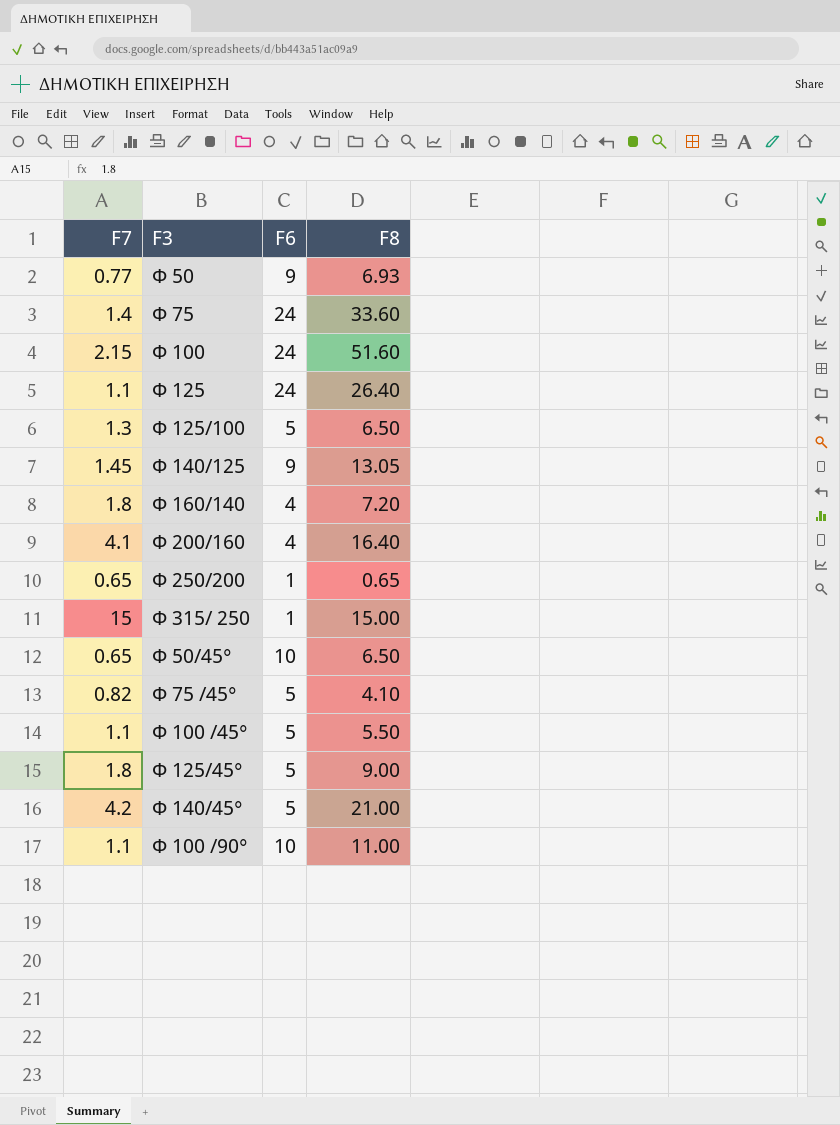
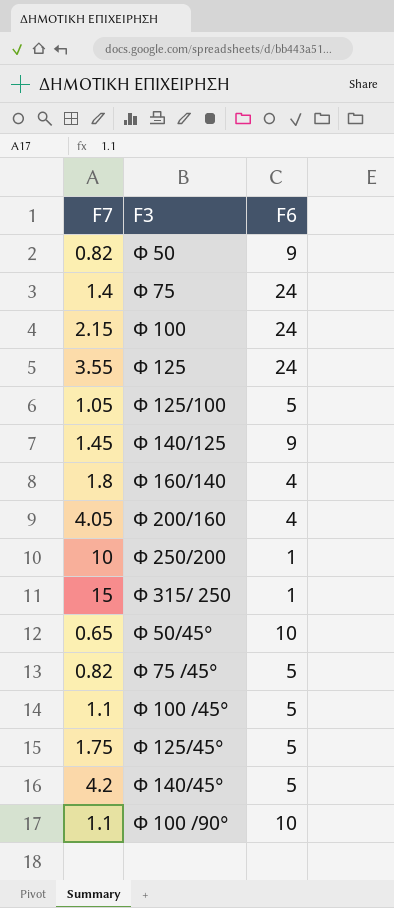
column F8 | formula: [F7] * [F6] -> none
Φ 50 | F7: 0.77 -> 0.82
Φ 125 | F7: 1.1 -> 3.55
Φ 125/100 | F7: 1.3 -> 1.05
Φ 200/160 | F7: 4.1 -> 4.05
Φ 250/200 | F7: 0.65 -> 10
Φ 125/45° | F7: 1.8 -> 1.75

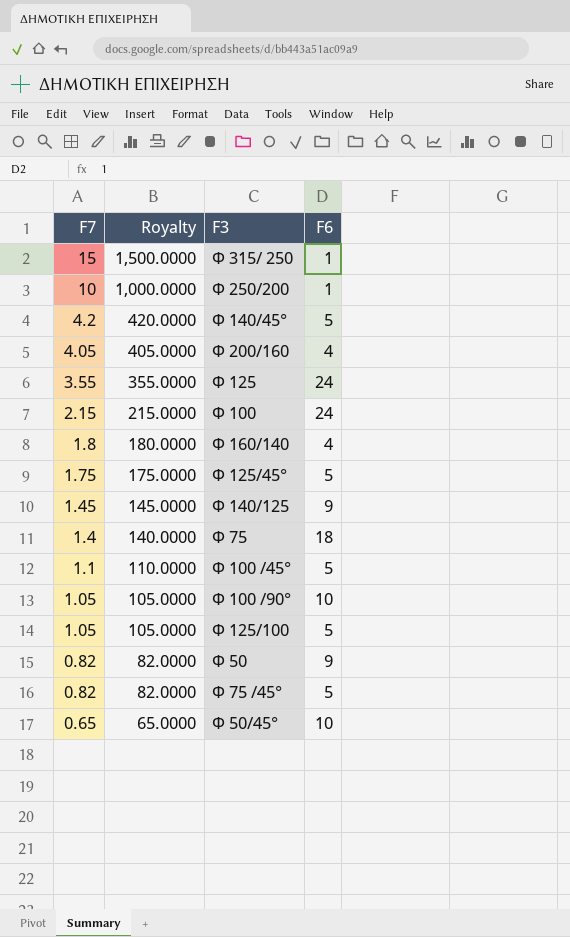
row order: none -> F7 descending
column Royalty | formula: none -> [F7] * 100
Φ 75 | F6: 24 -> 18
Φ 100 /90° | F7: 1.1 -> 1.05

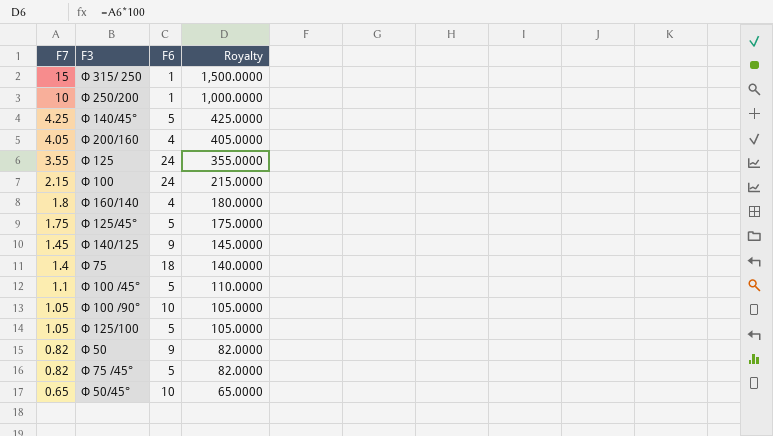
column Royalty | position: 2 -> 4
Φ 140/45° | F7: 4.2 -> 4.25
Φ 140/45° | Royalty: 420.0000 -> 425.0000

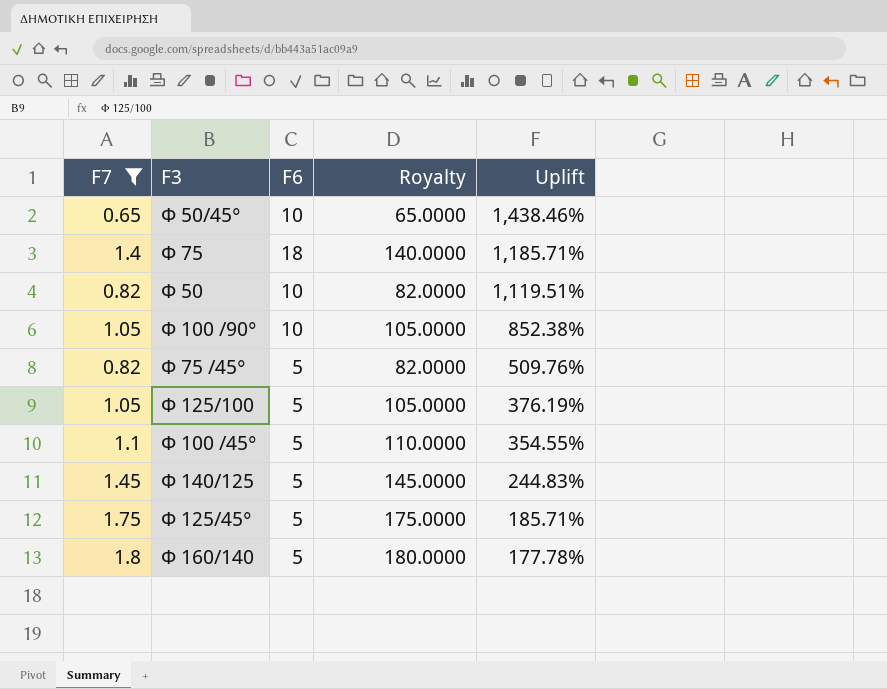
filter: none -> F7 <= 1.8
row order: F7 descending -> Uplift descending
column Uplift | formula: none -> ([F6] - [F7]) / [F7]
Φ 50 | F6: 9 -> 10
Φ 140/125 | F6: 9 -> 5
Φ 160/140 | F6: 4 -> 5

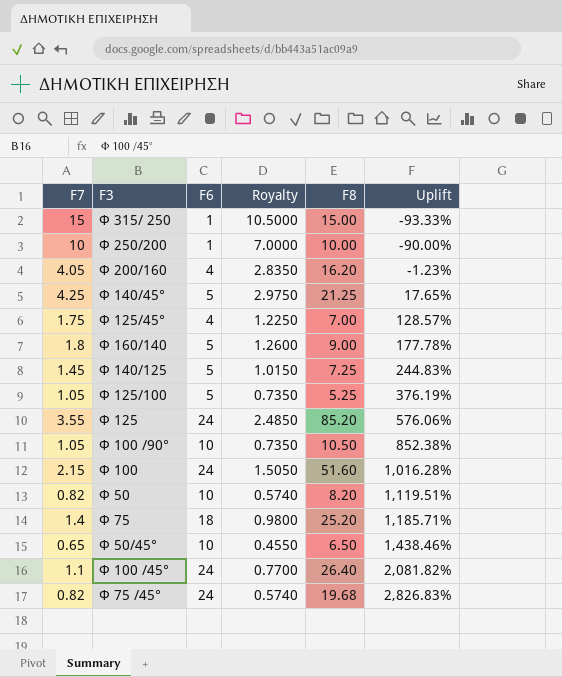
filter: F7 <= 1.8 -> none
row order: Uplift descending -> Uplift ascending
column Royalty | formula: [F7] * 100 -> [F7] * 0.7
column F8 | formula: none -> [F7] * [F6]
Φ 125/45° | F6: 5 -> 4
Φ 125/45° | Uplift: 185.71% -> 128.57%
Φ 100 /45° | F6: 5 -> 24
Φ 100 /45° | Uplift: 354.55% -> 2,081.82%
Φ 75 /45° | F6: 5 -> 24
Φ 75 /45° | Uplift: 509.76% -> 2,826.83%

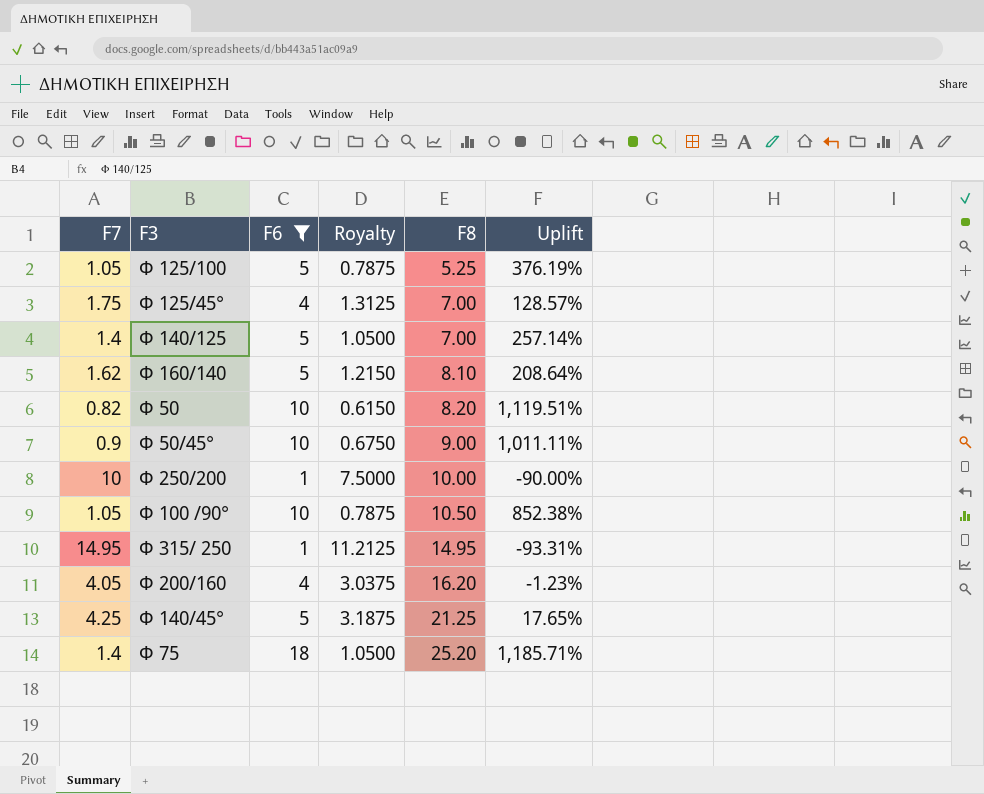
filter: none -> F6 != 24
row order: Uplift ascending -> F8 ascending
column Royalty | formula: [F7] * 0.7 -> [F7] * 0.75
Φ 140/125 | F7: 1.45 -> 1.4
Φ 140/125 | F8: 7.25 -> 7.00
Φ 140/125 | Uplift: 244.83% -> 257.14%
Φ 160/140 | F7: 1.8 -> 1.62
Φ 160/140 | F8: 9.00 -> 8.10
Φ 160/140 | Uplift: 177.78% -> 208.64%
Φ 50/45° | F7: 0.65 -> 0.9
Φ 50/45° | F8: 6.50 -> 9.00
Φ 50/45° | Uplift: 1,438.46% -> 1,011.11%
Φ 315/ 250 | F7: 15 -> 14.95
Φ 315/ 250 | F8: 15.00 -> 14.95
Φ 315/ 250 | Uplift: -93.33% -> -93.31%

